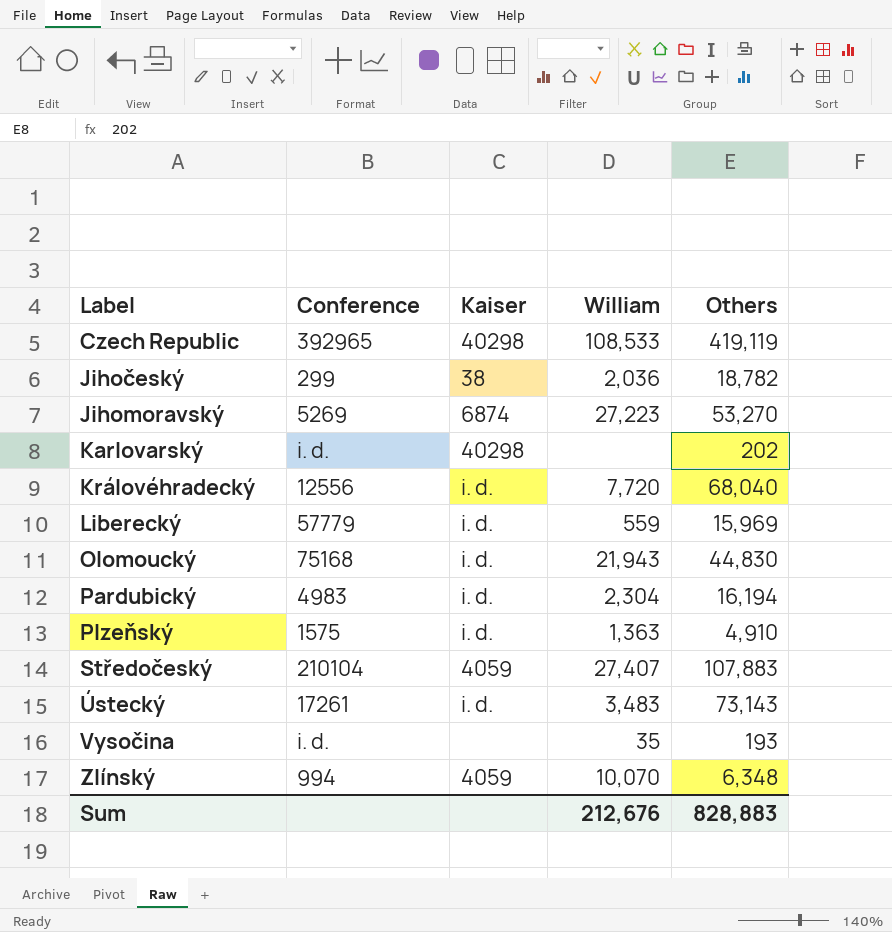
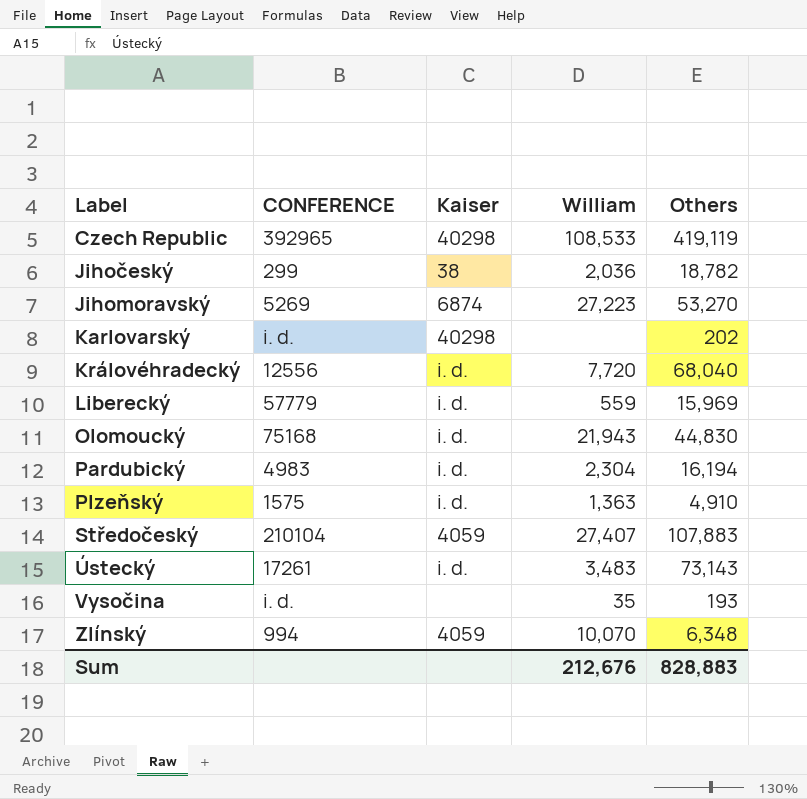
column name: Conference -> CONFERENCE

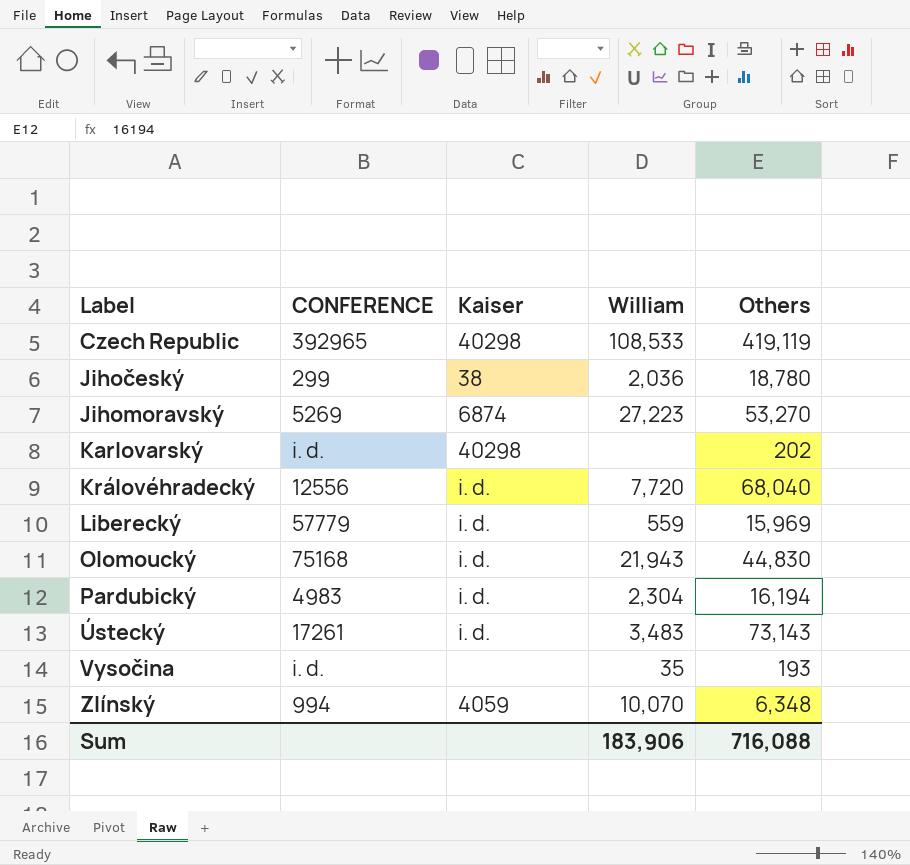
row Plzeňský: 1575 | i. d. | 1,363 | 4,910 -> none
row Středočeský: 210104 | 4059 | 27,407 | 107,883 -> none
Jihočeský | Others: 18,782 -> 18,780
Sum | William: 212,676 -> 183,906
Sum | Others: 828,883 -> 716,088

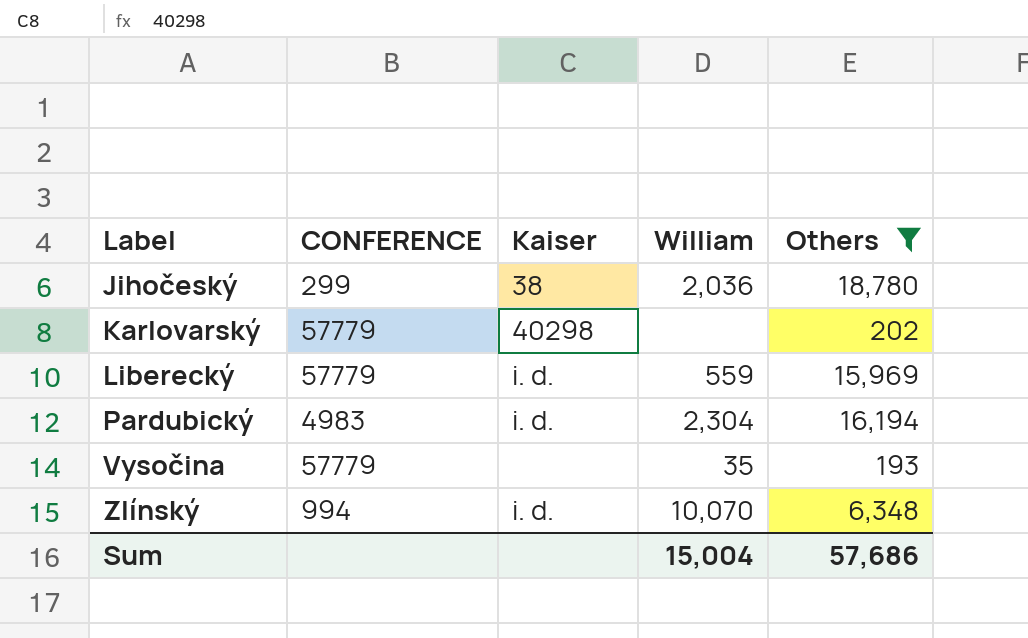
filter: none -> Others <= 18,780
Karlovarský | CONFERENCE: i. d. -> 57779
Vysočina | CONFERENCE: i. d. -> 57779
Zlínský | Kaiser: 4059 -> i. d.
Sum | William: 183,906 -> 15,004
Sum | Others: 716,088 -> 57,686

